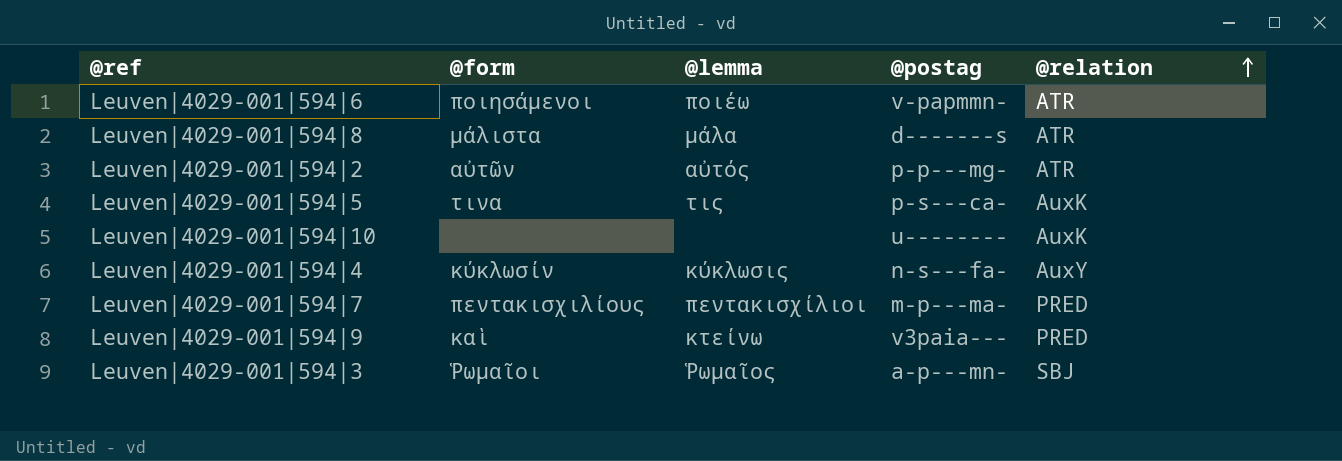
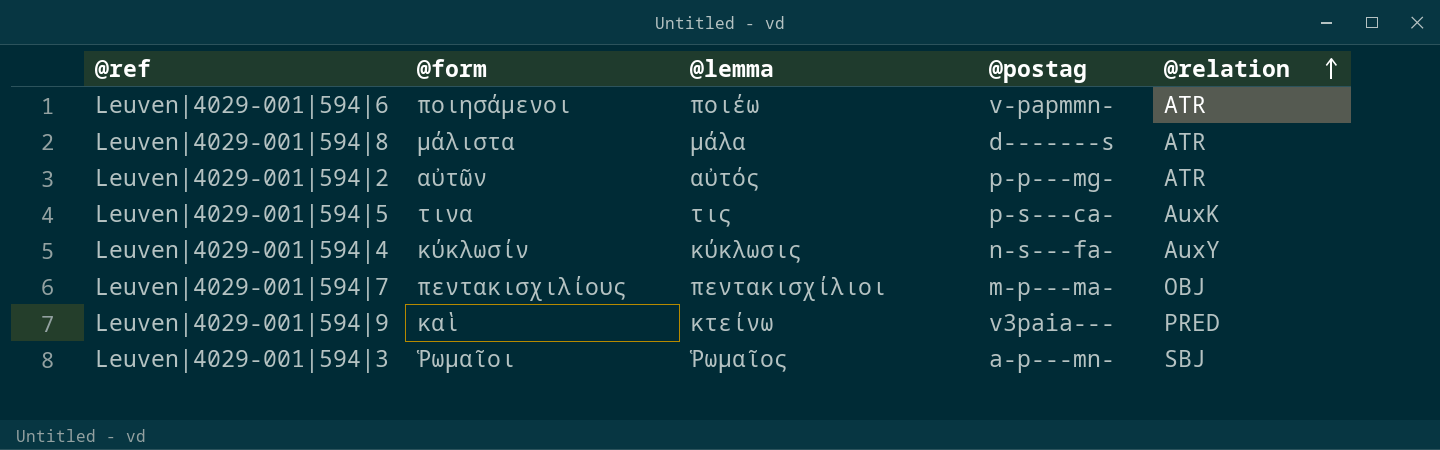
row Leuven|4029-001|594|10: none | none | u-------- | AuxK -> none
Leuven|4029-001|594|7 | @relation: PRED -> OBJ

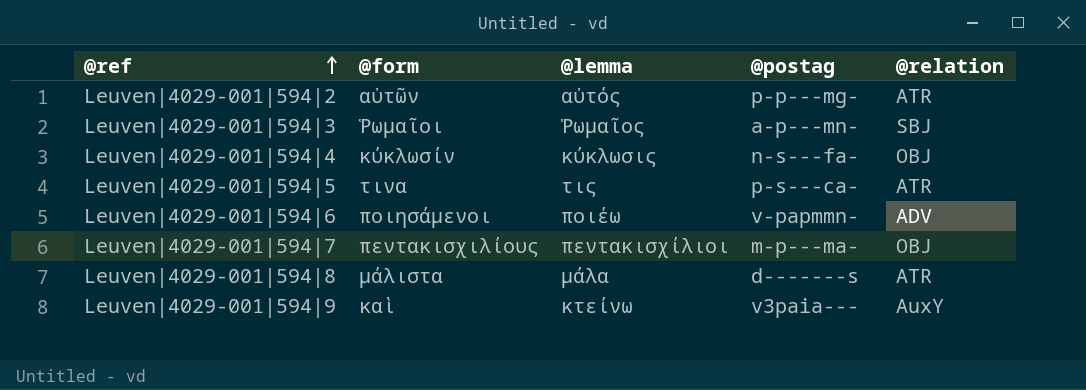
row order: @relation ascending -> @ref ascending
Leuven|4029-001|594|4 | @relation: AuxY -> OBJ
Leuven|4029-001|594|5 | @relation: AuxK -> ATR
Leuven|4029-001|594|6 | @relation: ATR -> ADV
Leuven|4029-001|594|9 | @relation: PRED -> AuxY

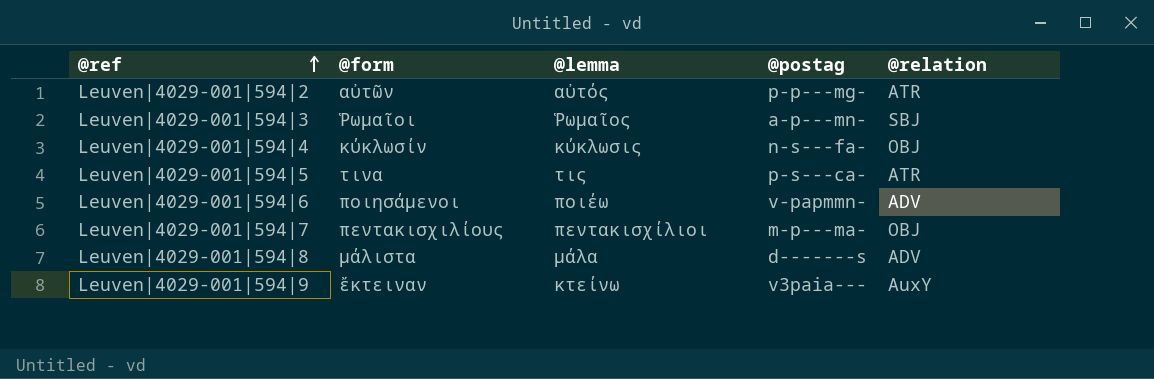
Leuven|4029-001|594|8 | @relation: ATR -> ADV
Leuven|4029-001|594|9 | @form: καὶ -> ἔκτειναν

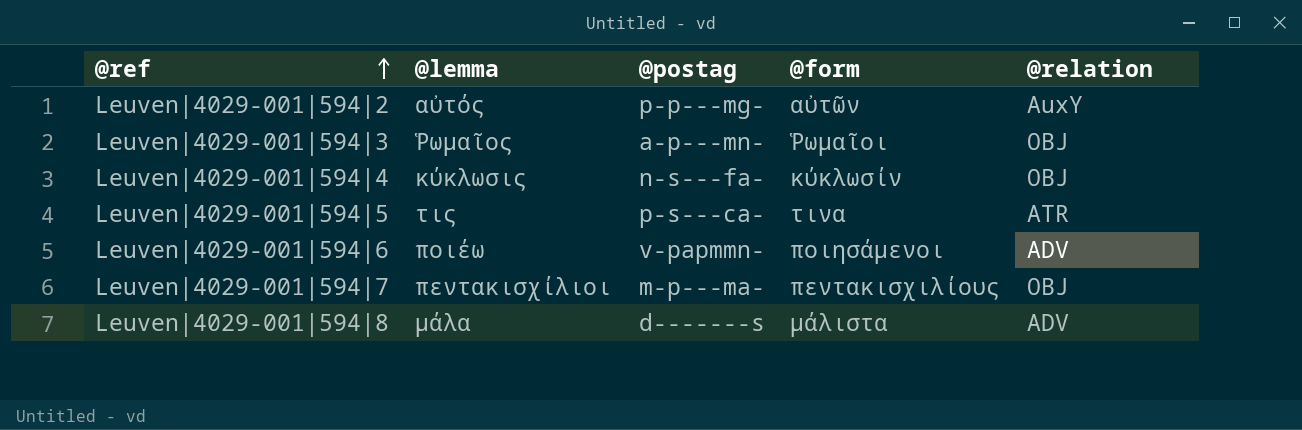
column @form | position: 2 -> 4
row Leuven|4029-001|594|9: ἔκτειναν | κτείνω | v3paia--- | AuxY -> none
Leuven|4029-001|594|2 | @relation: ATR -> AuxY
Leuven|4029-001|594|3 | @relation: SBJ -> OBJ

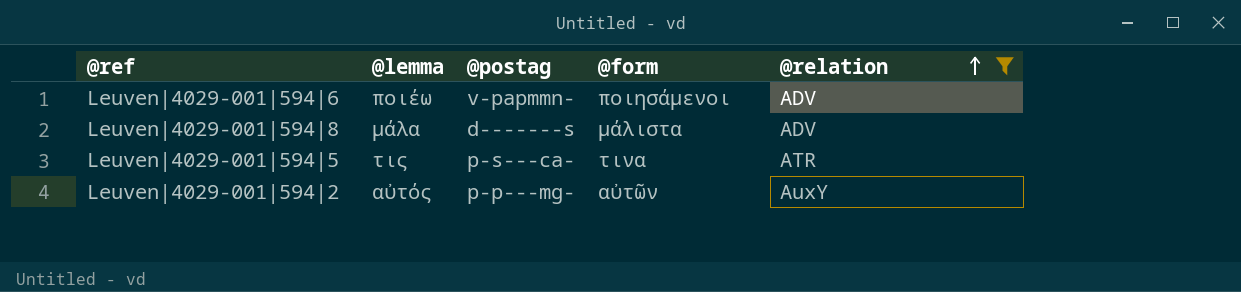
filter: none -> @relation != OBJ
row order: @ref ascending -> @relation ascending

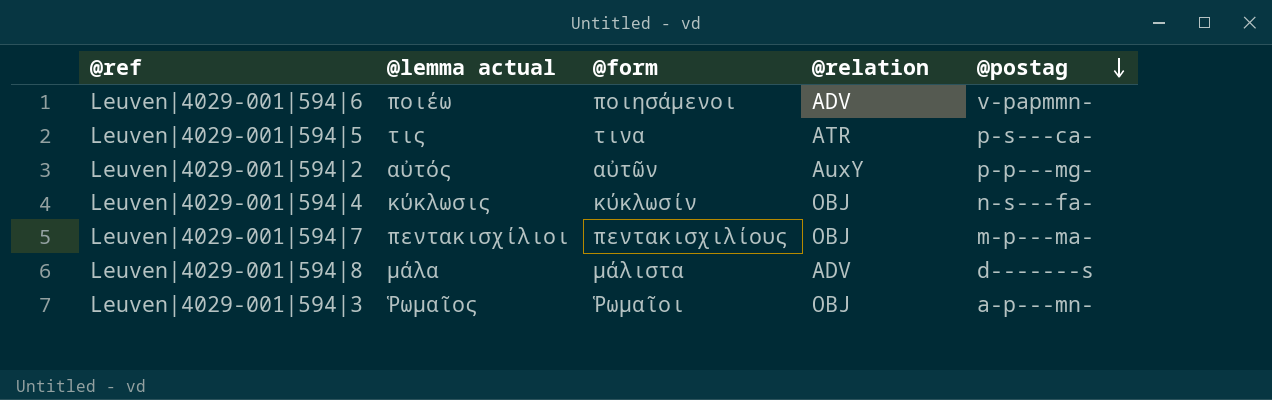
filter: @relation != OBJ -> none
row order: @relation ascending -> @postag descending
column name: @lemma -> @lemma actual
column @postag | position: 3 -> 5

